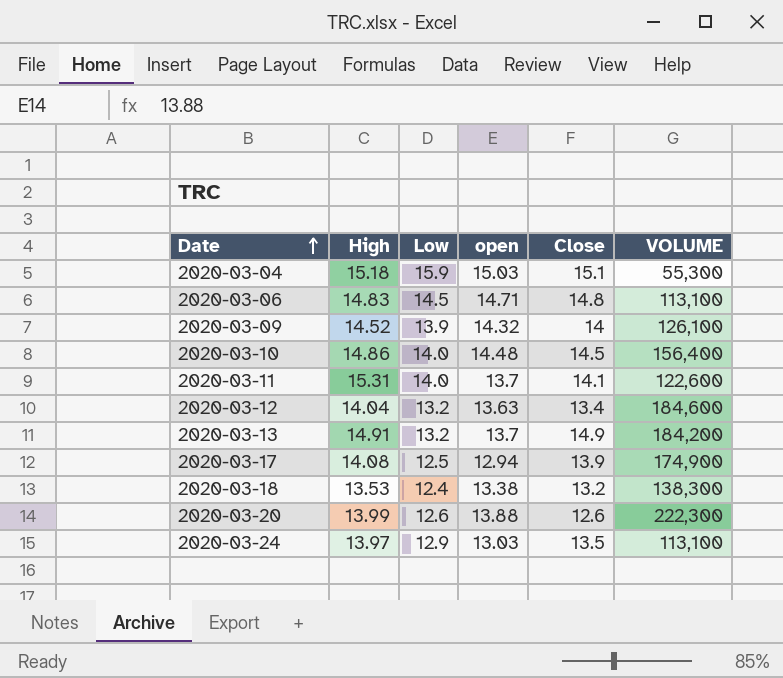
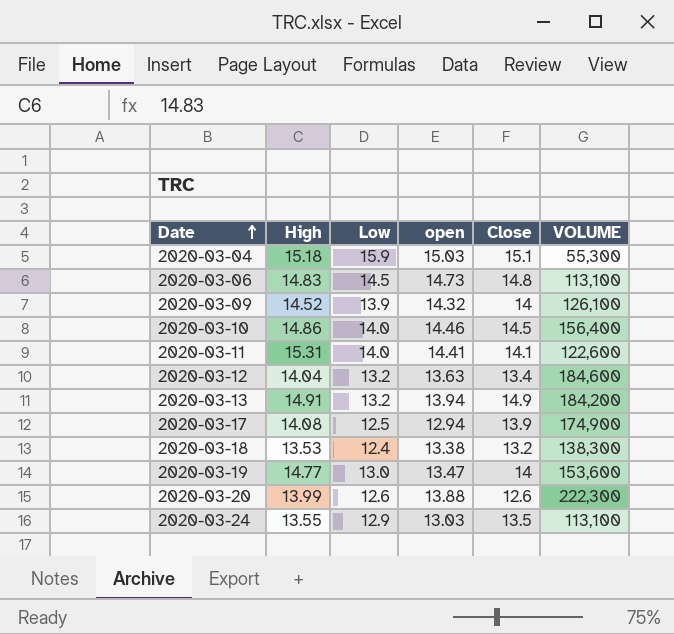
2020-03-06 | open: 14.71 -> 14.73
2020-03-10 | open: 14.48 -> 14.46
2020-03-11 | open: 13.7 -> 14.41
2020-03-13 | open: 13.7 -> 13.94
row 2020-03-19: none -> 14.77 | 13.0 | 13.47 | 14 | 153,600
2020-03-24 | High: 13.97 -> 13.55

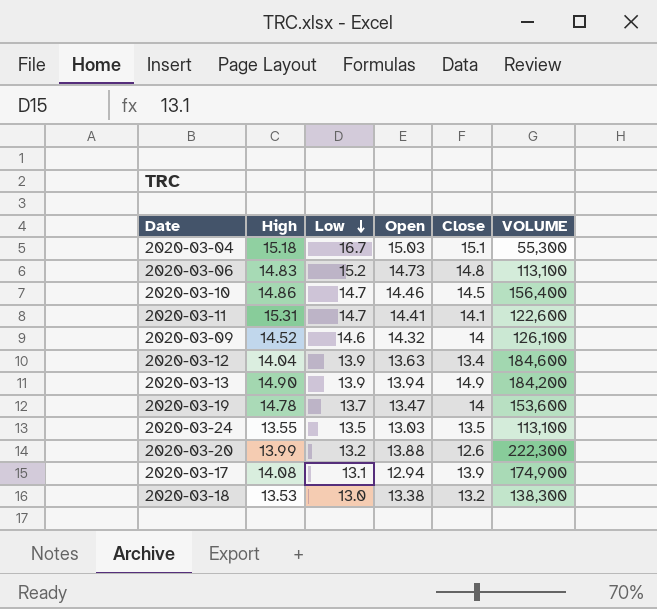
row order: Date ascending -> Low descending
column name: open -> Open
2020-03-04 | Low: 15.9 -> 16.7
2020-03-06 | Low: 14.5 -> 15.2
2020-03-10 | Low: 14.0 -> 14.7
2020-03-11 | Low: 14.0 -> 14.7
2020-03-09 | Low: 13.9 -> 14.6
2020-03-12 | Low: 13.2 -> 13.9
2020-03-13 | High: 14.91 -> 14.90
2020-03-13 | Low: 13.2 -> 13.9
2020-03-19 | High: 14.77 -> 14.78
2020-03-19 | Low: 13.0 -> 13.7
2020-03-24 | Low: 12.9 -> 13.5
2020-03-20 | Low: 12.6 -> 13.2
2020-03-17 | Low: 12.5 -> 13.1
2020-03-18 | Low: 12.4 -> 13.0

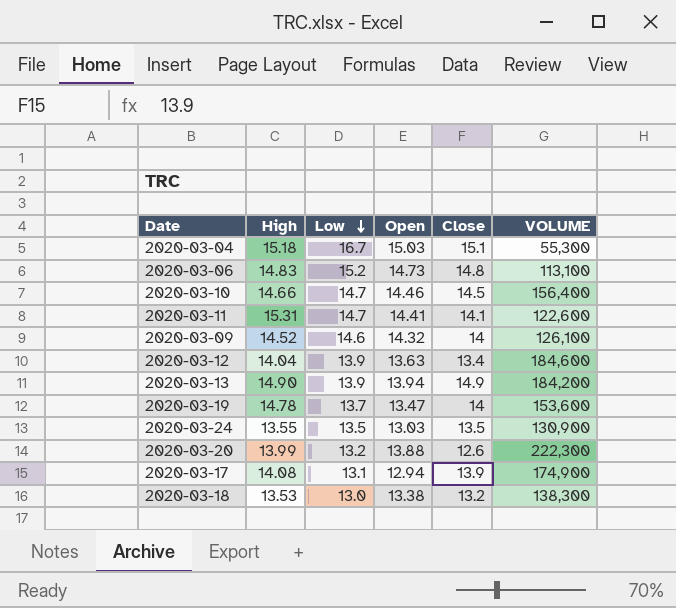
2020-03-10 | High: 14.86 -> 14.66
2020-03-24 | VOLUME: 113,100 -> 130,900

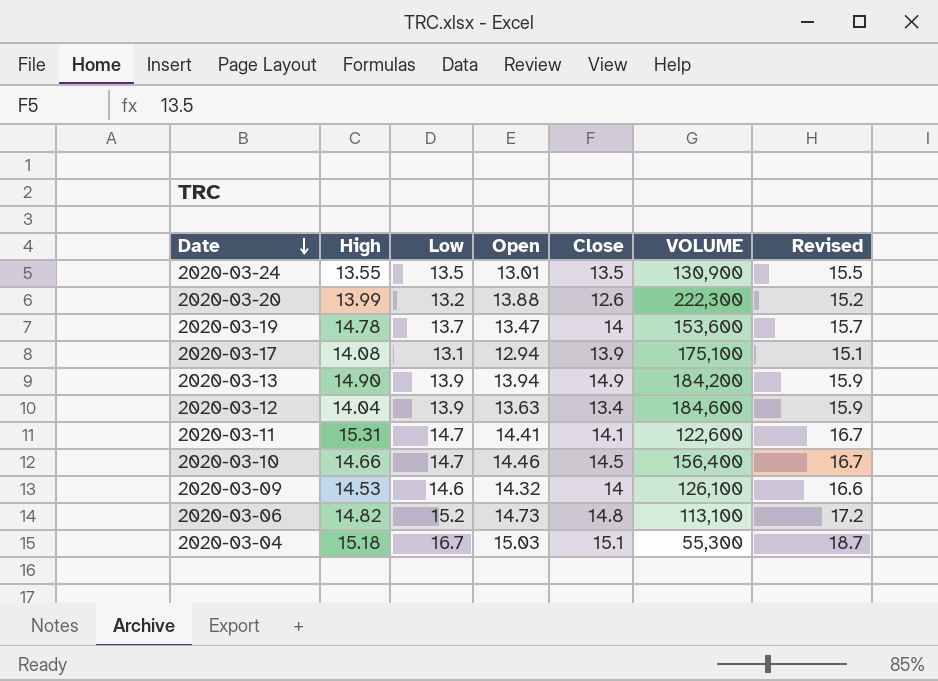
row order: Low descending -> Date descending
column Revised | formula: none -> [Low] + 2
row 2020-03-18: 13.53 | 13.0 | 13.38 | 13.2 | 138,300 -> none
2020-03-24 | Open: 13.03 -> 13.01
2020-03-17 | VOLUME: 174,900 -> 175,100
2020-03-09 | High: 14.52 -> 14.53
2020-03-06 | High: 14.83 -> 14.82

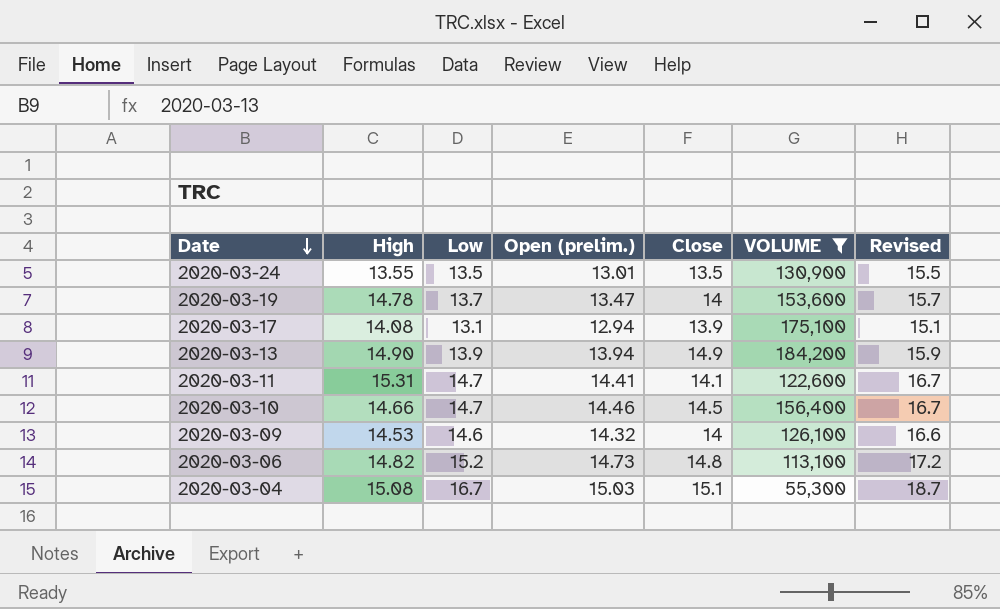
filter: none -> VOLUME <= 184,200
column name: Open -> Open (prelim.)
2020-03-04 | High: 15.18 -> 15.08

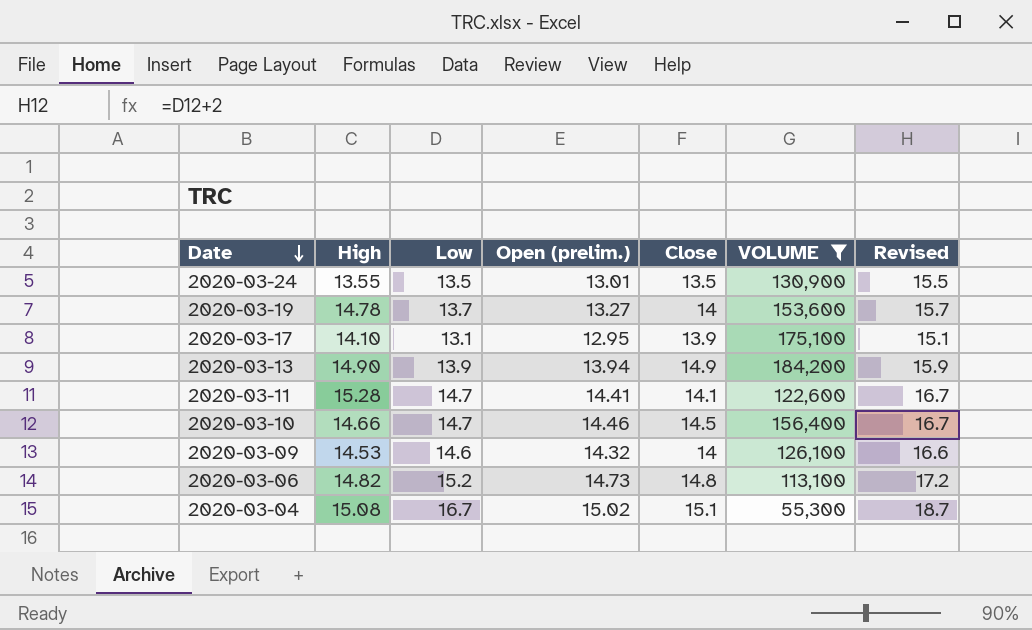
2020-03-19 | Open (prelim.): 13.47 -> 13.27
2020-03-17 | High: 14.08 -> 14.10
2020-03-17 | Open (prelim.): 12.94 -> 12.95
2020-03-11 | High: 15.31 -> 15.28
2020-03-04 | Open (prelim.): 15.03 -> 15.02

